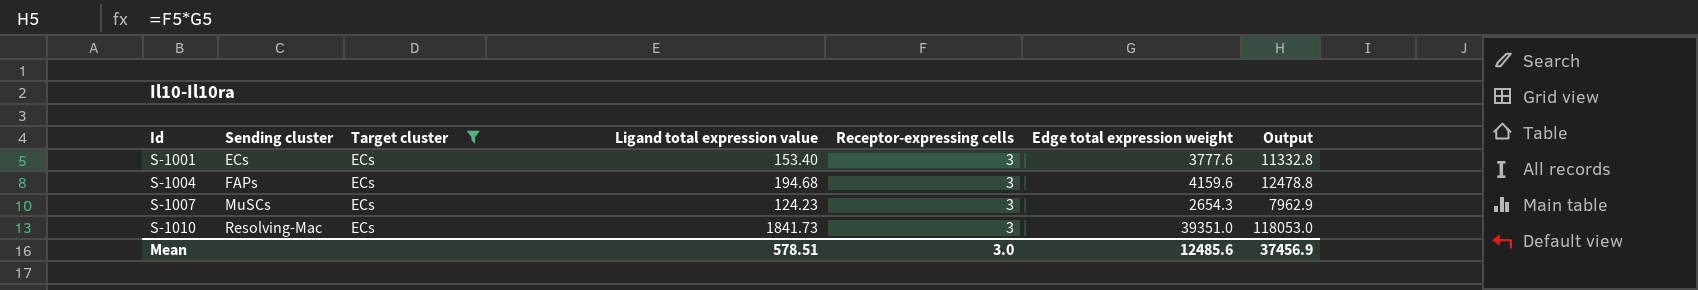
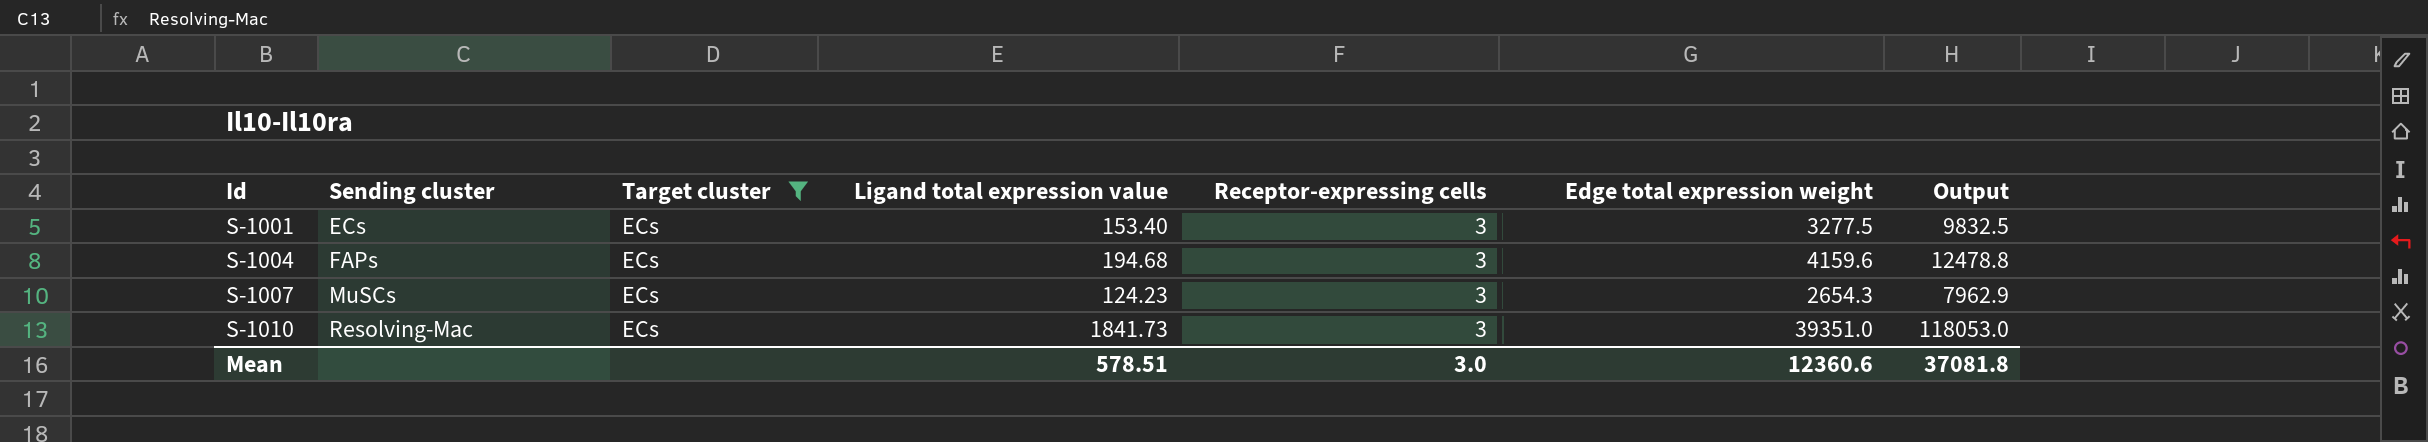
S-1001 | Edge total expression weight: 3777.6 -> 3277.5
S-1001 | Output: 11332.8 -> 9832.5
Mean | Edge total expression weight: 12485.6 -> 12360.6
Mean | Output: 37456.9 -> 37081.8

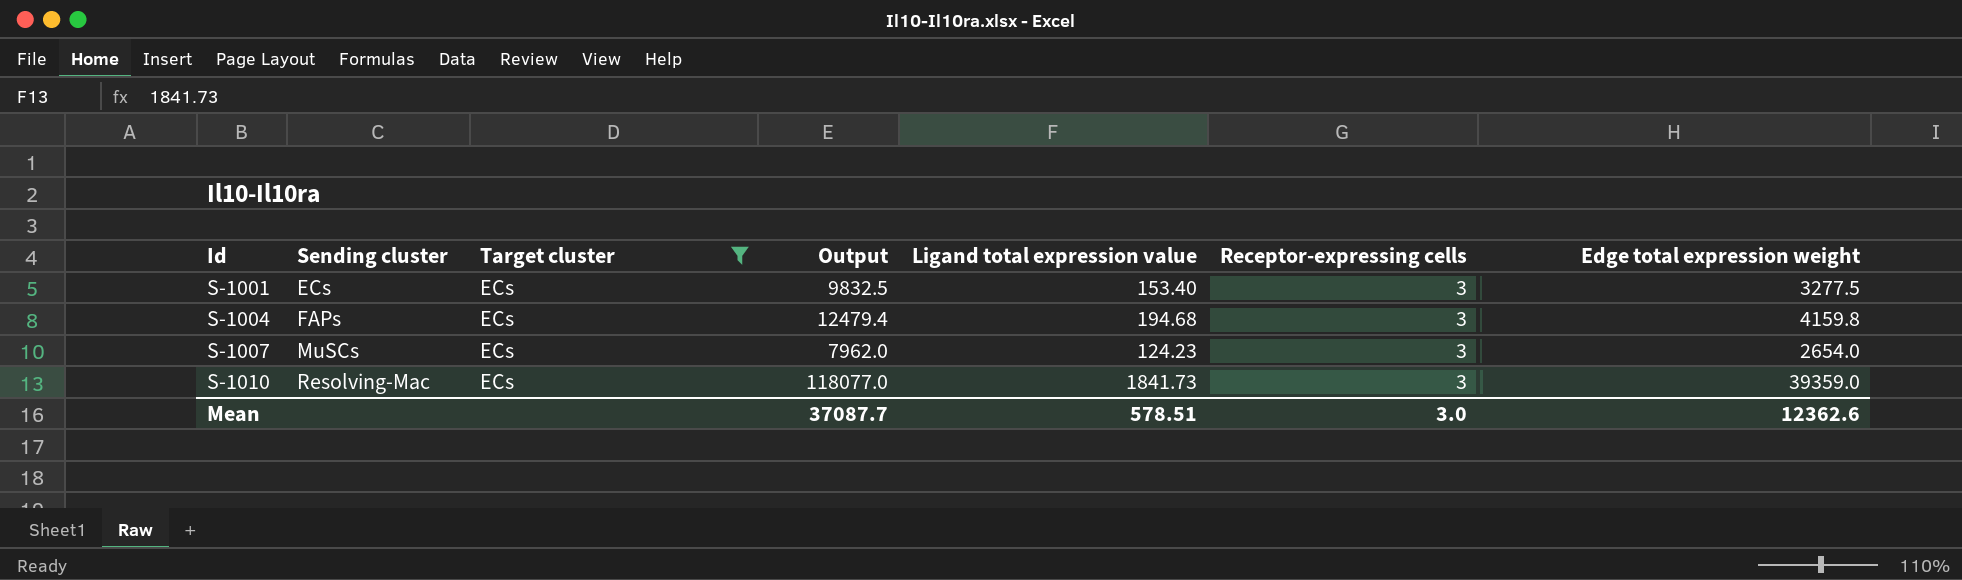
column Output | position: 7 -> 4
S-1004 | Output: 12478.8 -> 12479.4
S-1004 | Edge total expression weight: 4159.6 -> 4159.8
S-1007 | Output: 7962.9 -> 7962.0
S-1007 | Edge total expression weight: 2654.3 -> 2654.0
S-1010 | Output: 118053.0 -> 118077.0
S-1010 | Edge total expression weight: 39351.0 -> 39359.0
Mean | Output: 37081.8 -> 37087.7
Mean | Edge total expression weight: 12360.6 -> 12362.6

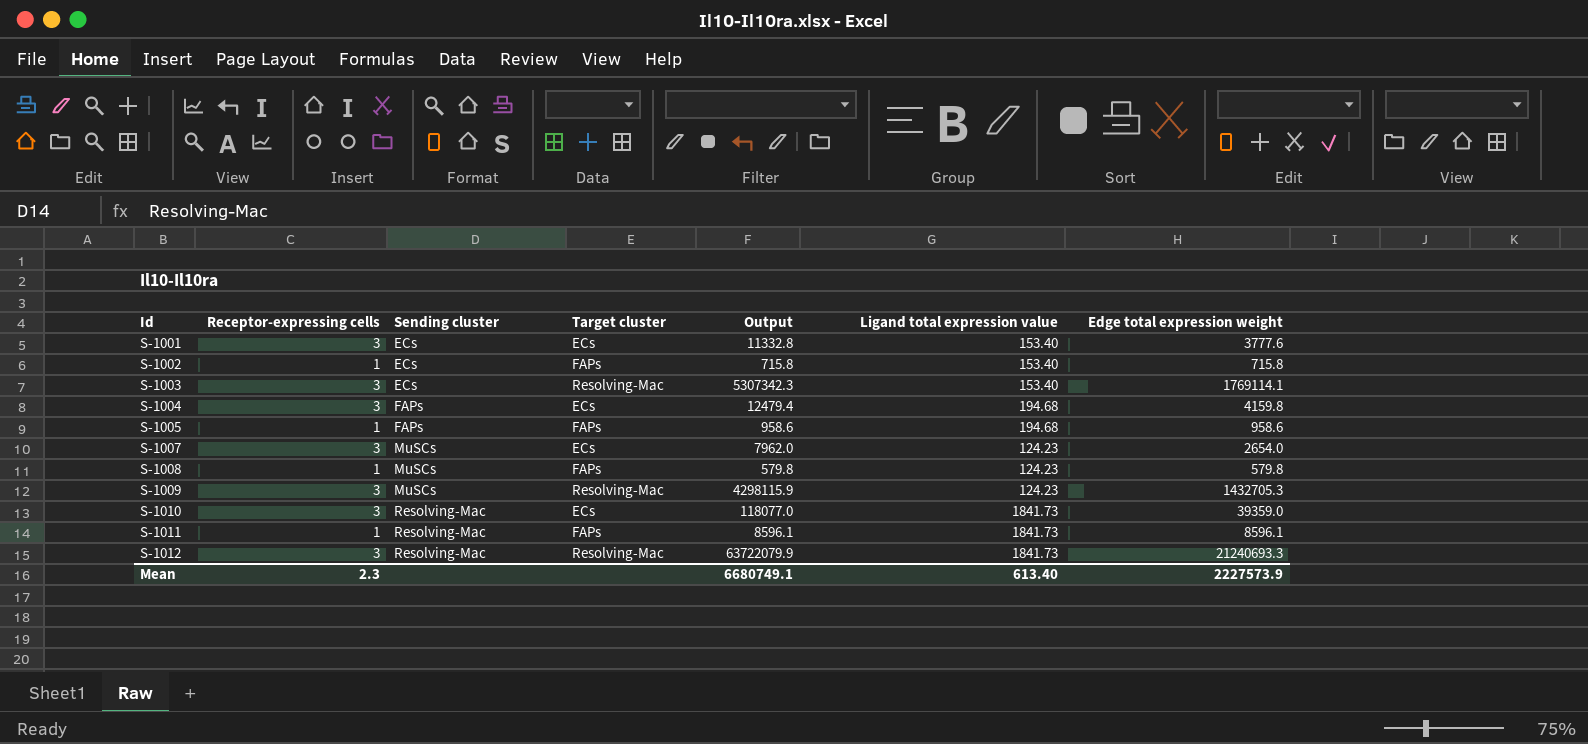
filter: Target cluster = ECs -> none
column Receptor-expressing cells | position: 6 -> 2
S-1001 | Output: 9832.5 -> 11332.8
S-1001 | Edge total expression weight: 3277.5 -> 3777.6
Mean | Receptor-expressing cells: 3.0 -> 2.3
Mean | Output: 37087.7 -> 6680749.1
Mean | Ligand total expression value: 578.51 -> 613.40
Mean | Edge total expression weight: 12362.6 -> 2227573.9

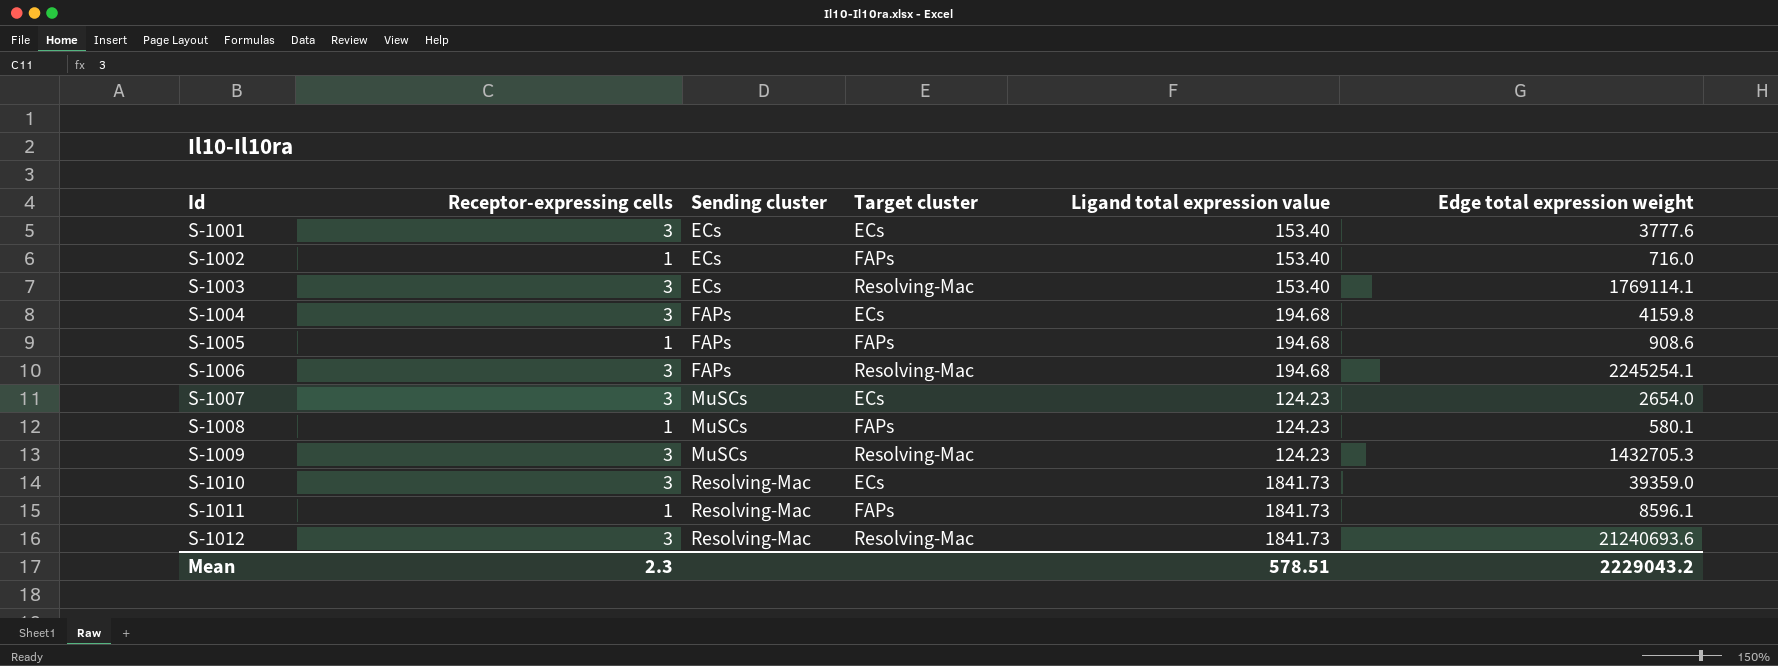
column Output | formula: [Receptor-expressing cells] * [Edge total expression weight] -> none
S-1002 | Edge total expression weight: 715.8 -> 716.0
S-1005 | Edge total expression weight: 958.6 -> 908.6
row S-1006: none -> 3 | FAPs | Resolving-Mac | 194.68 | 2245254.1
S-1008 | Edge total expression weight: 579.8 -> 580.1
S-1012 | Edge total expression weight: 21240693.3 -> 21240693.6
Mean | Ligand total expression value: 613.40 -> 578.51
Mean | Edge total expression weight: 2227573.9 -> 2229043.2

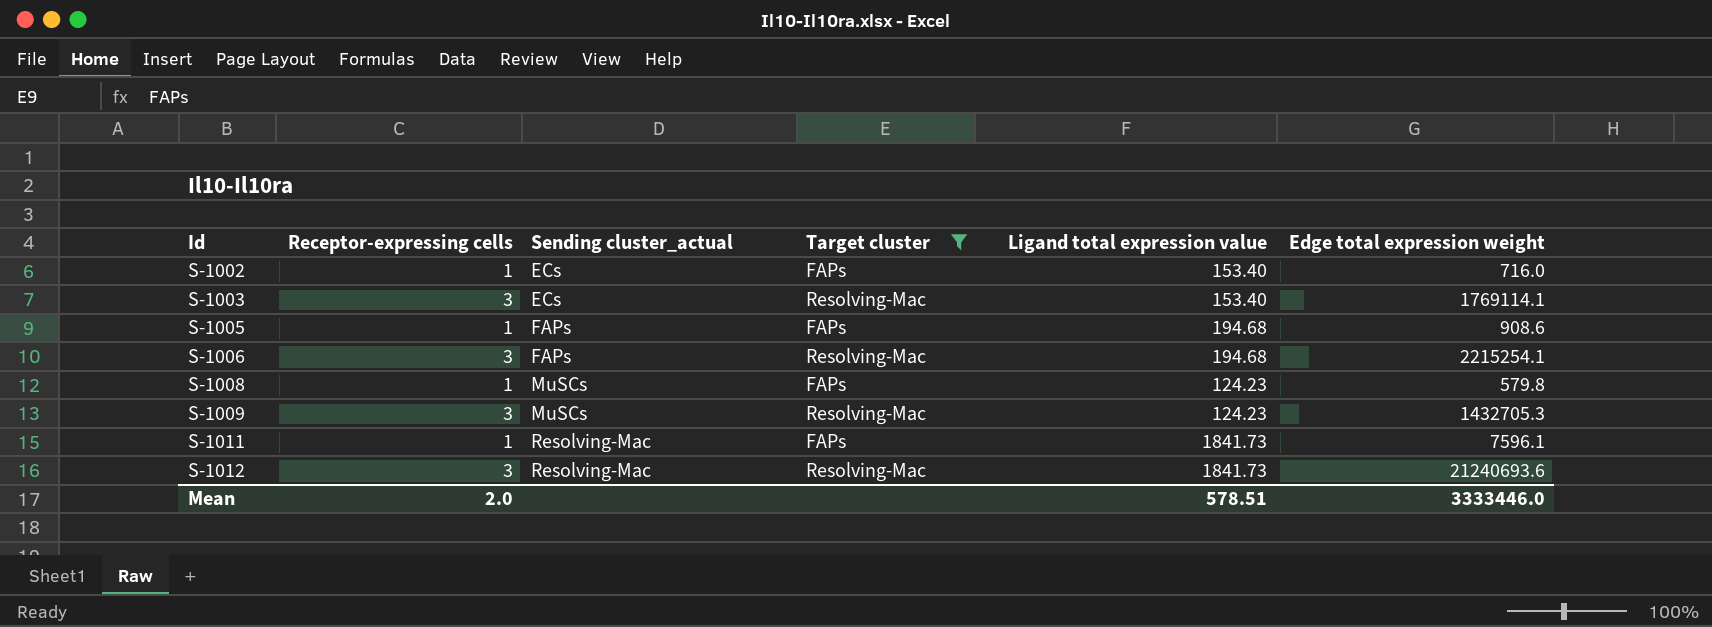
filter: none -> Target cluster != ECs
column name: Sending cluster -> Sending cluster_actual
S-1006 | Edge total expression weight: 2245254.1 -> 2215254.1
S-1008 | Edge total expression weight: 580.1 -> 579.8
S-1011 | Edge total expression weight: 8596.1 -> 7596.1
Mean | Receptor-expressing cells: 2.3 -> 2.0
Mean | Edge total expression weight: 2229043.2 -> 3333446.0

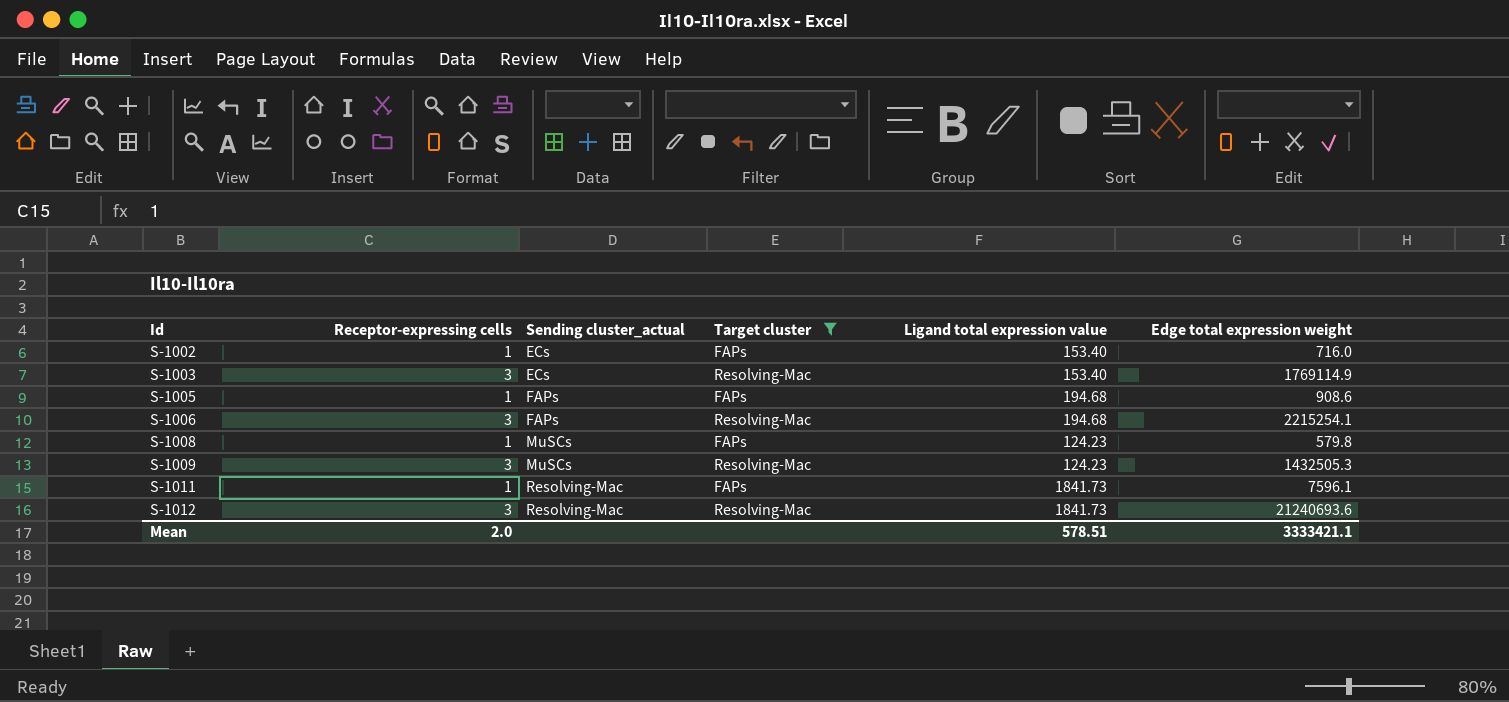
S-1003 | Edge total expression weight: 1769114.1 -> 1769114.9
S-1009 | Edge total expression weight: 1432705.3 -> 1432505.3
Mean | Edge total expression weight: 3333446.0 -> 3333421.1

